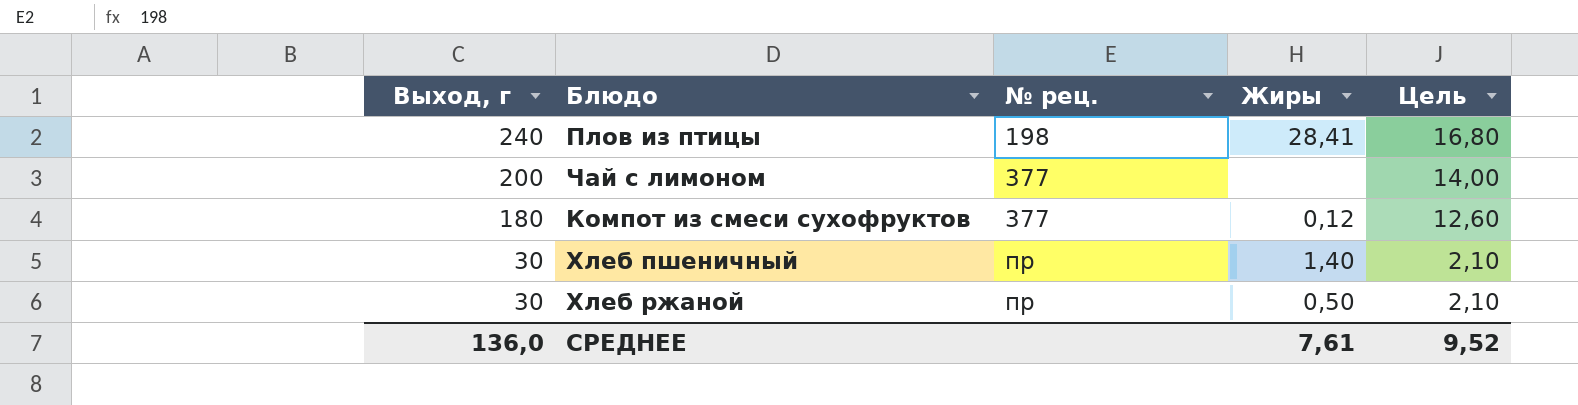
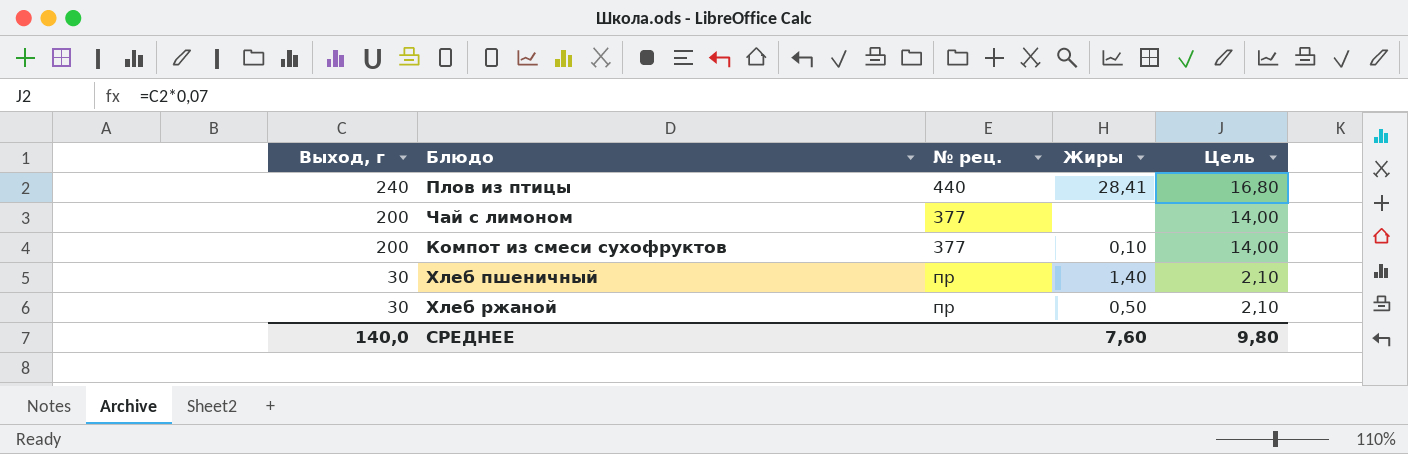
Плов из птицы | № рец.: 198 -> 440
Компот из смеси сухофруктов | Выход, г: 180 -> 200
Компот из смеси сухофруктов | Жиры: 0,12 -> 0,10
Компот из смеси сухофруктов | Цель: 12,60 -> 14,00
СРЕДНЕЕ | Выход, г: 136,0 -> 140,0
СРЕДНЕЕ | Жиры: 7,61 -> 7,60
СРЕДНЕЕ | Цель: 9,52 -> 9,80

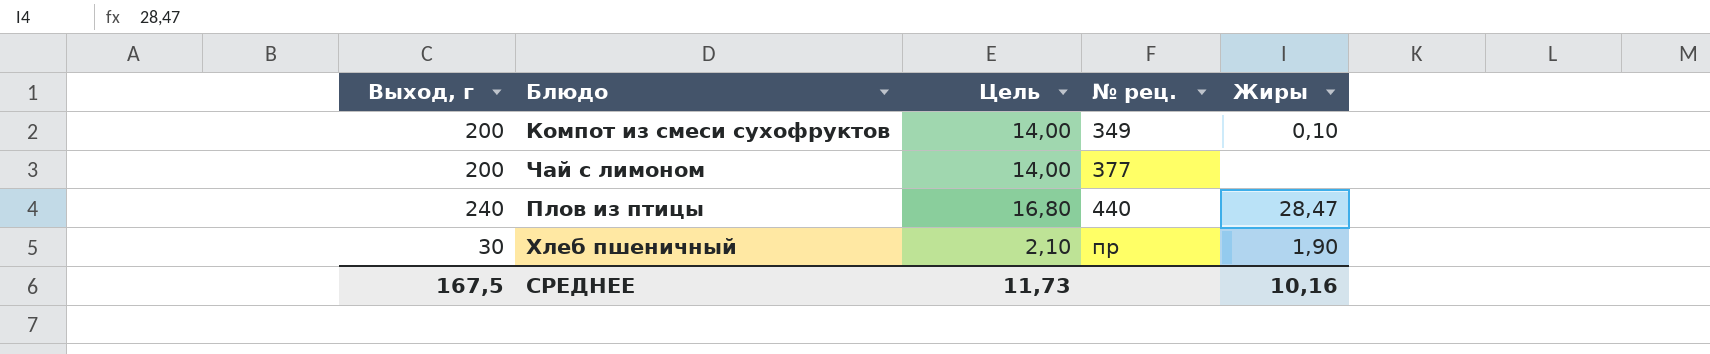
row order: Выход, г descending -> № рец. ascending
column Цель | position: 5 -> 3
row Хлеб ржаной: 30 | пр | 0,50 | 2,10 -> none
Компот из смеси сухофруктов | № рец.: 377 -> 349
Плов из птицы | Жиры: 28,41 -> 28,47
Хлеб пшеничный | Жиры: 1,40 -> 1,90
СРЕДНЕЕ | Выход, г: 140,0 -> 167,5
СРЕДНЕЕ | Цель: 9,80 -> 11,73
СРЕДНЕЕ | Жиры: 7,60 -> 10,16

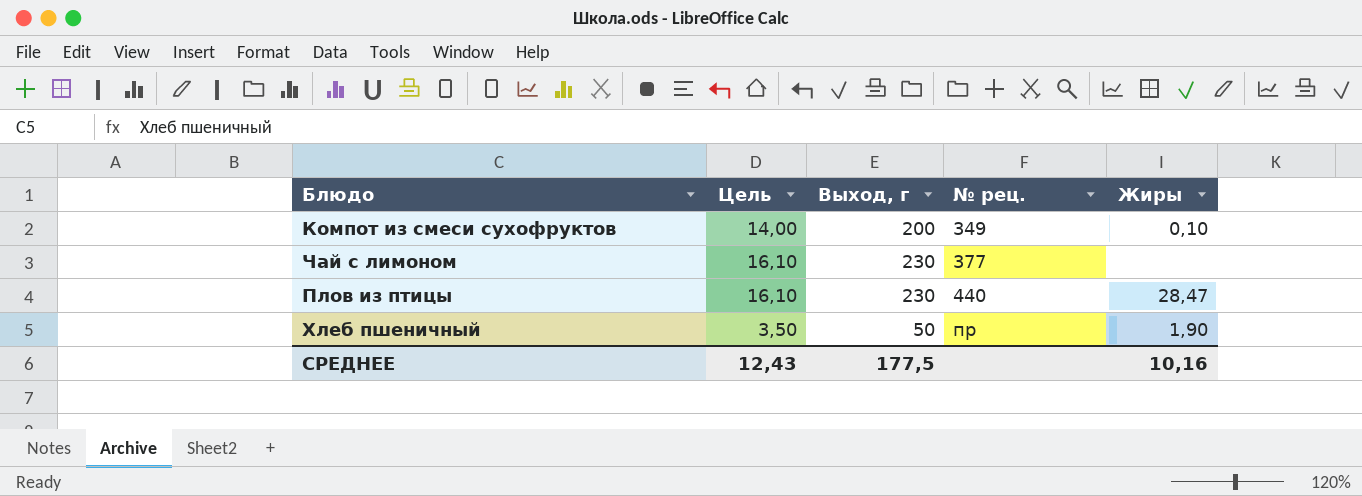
column Выход, г | position: 1 -> 3
Чай с лимоном | Цель: 14,00 -> 16,10
Чай с лимоном | Выход, г: 200 -> 230
Плов из птицы | Цель: 16,80 -> 16,10
Плов из птицы | Выход, г: 240 -> 230
Хлеб пшеничный | Цель: 2,10 -> 3,50
Хлеб пшеничный | Выход, г: 30 -> 50
СРЕДНЕЕ | Цель: 11,73 -> 12,43
СРЕДНЕЕ | Выход, г: 167,5 -> 177,5

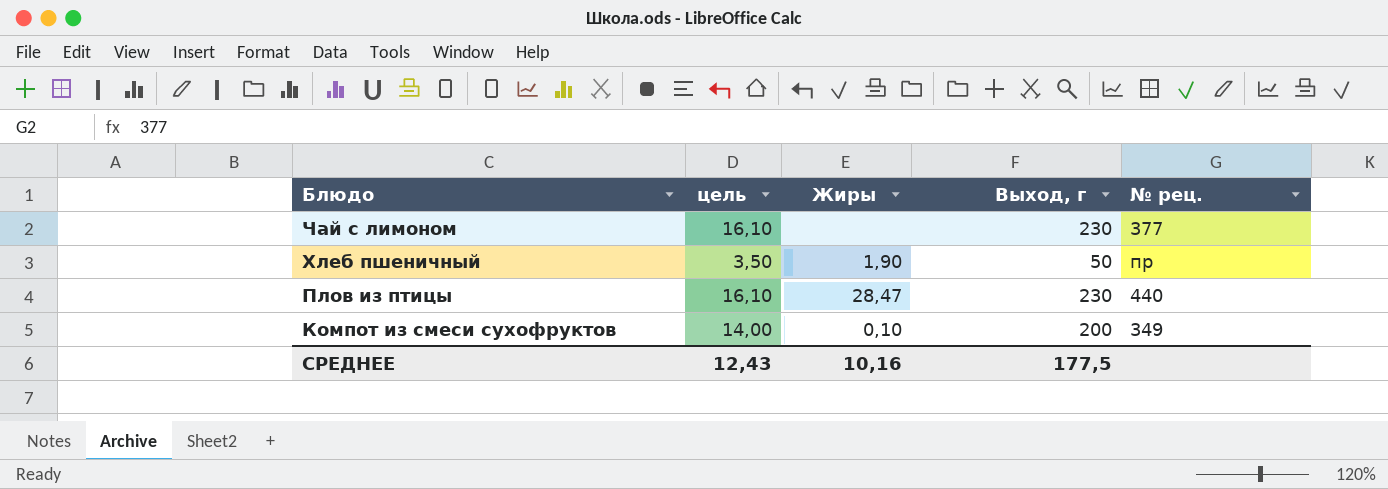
row order: № рец. ascending -> Блюдо descending
column name: Цель -> цель
column Жиры | position: 5 -> 3

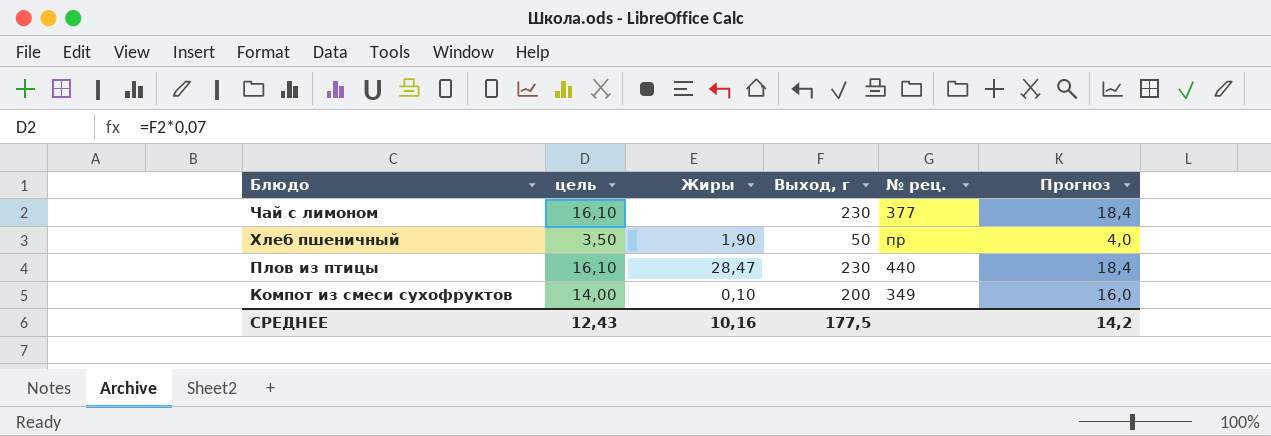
column Прогноз | formula: none -> [Выход, г] * 0,08

